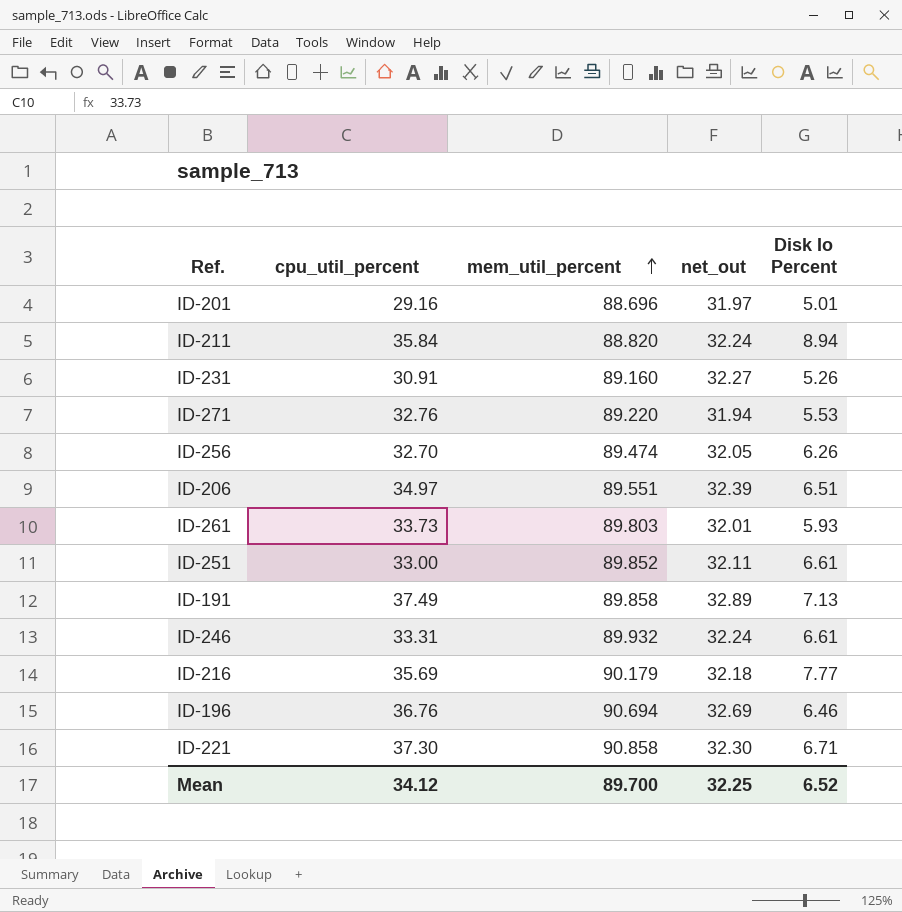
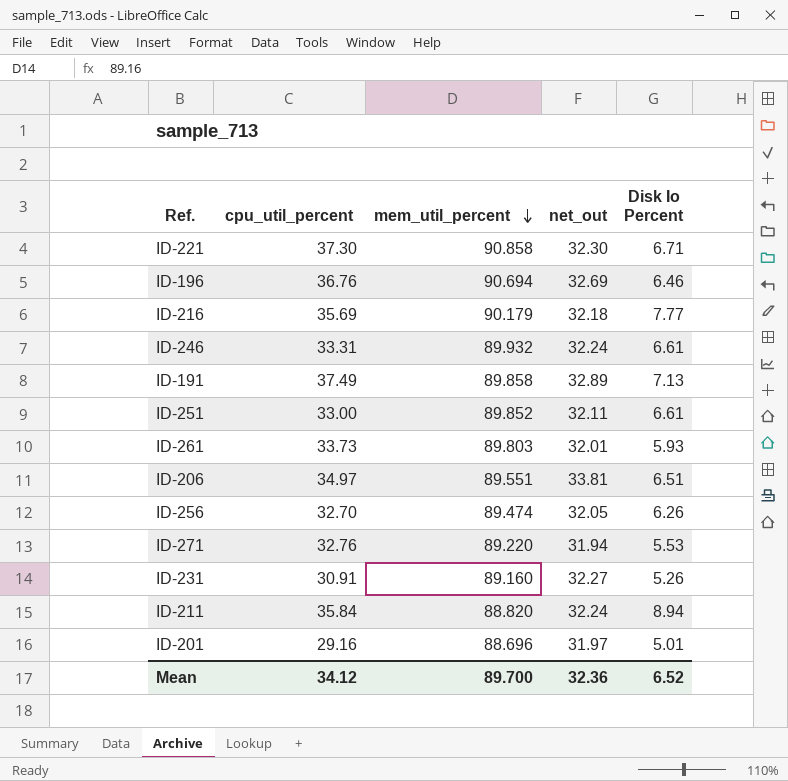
row order: mem_util_percent ascending -> mem_util_percent descending
ID-206 | net_out: 32.39 -> 33.81
Mean | net_out: 32.25 -> 32.36

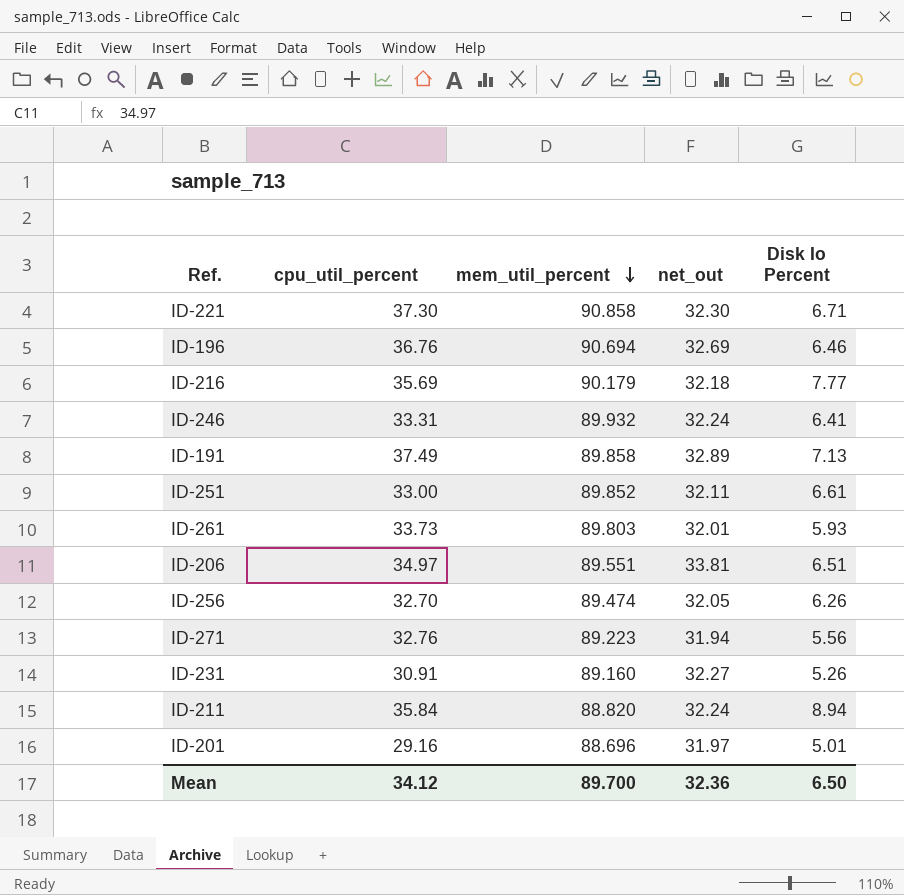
ID-246 | Disk Io Percent: 6.61 -> 6.41
ID-271 | mem_util_percent: 89.220 -> 89.223
ID-271 | Disk Io Percent: 5.53 -> 5.56
Mean | Disk Io Percent: 6.52 -> 6.50

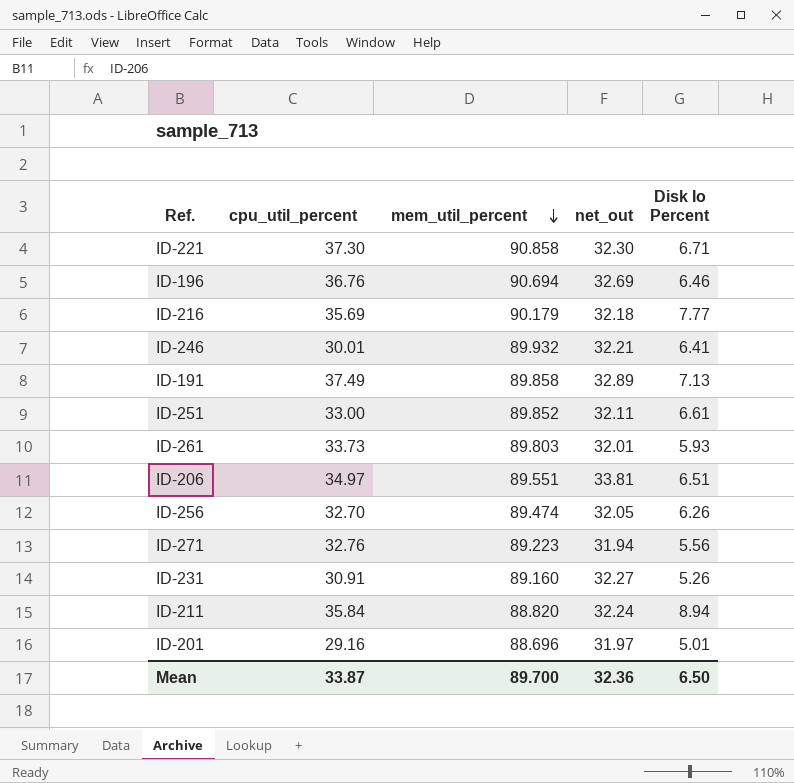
ID-246 | cpu_util_percent: 33.31 -> 30.01
ID-246 | net_out: 32.24 -> 32.21
Mean | cpu_util_percent: 34.12 -> 33.87

